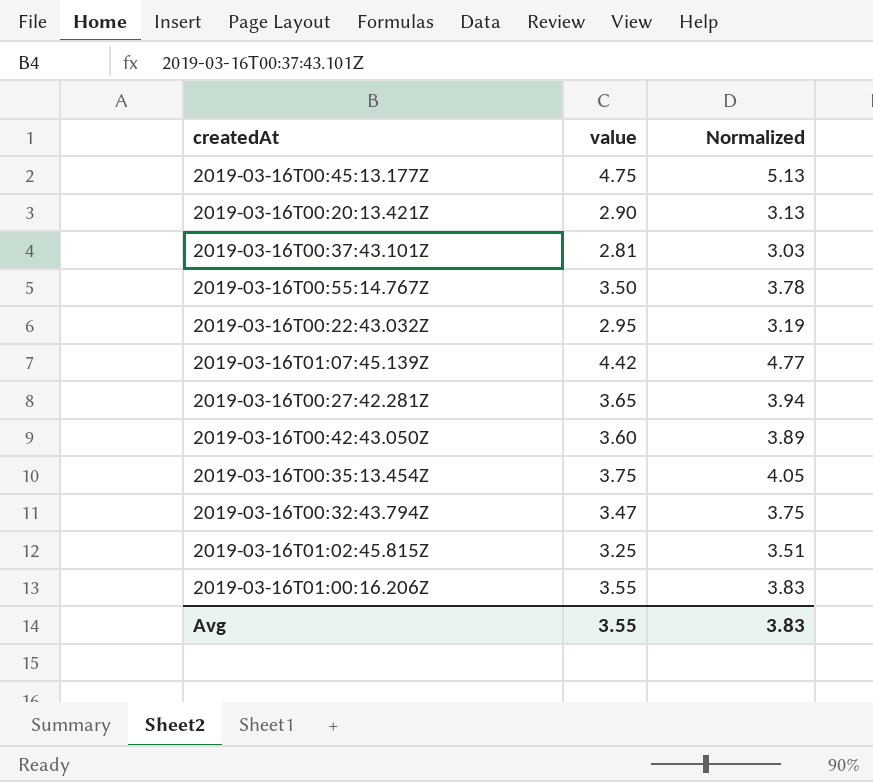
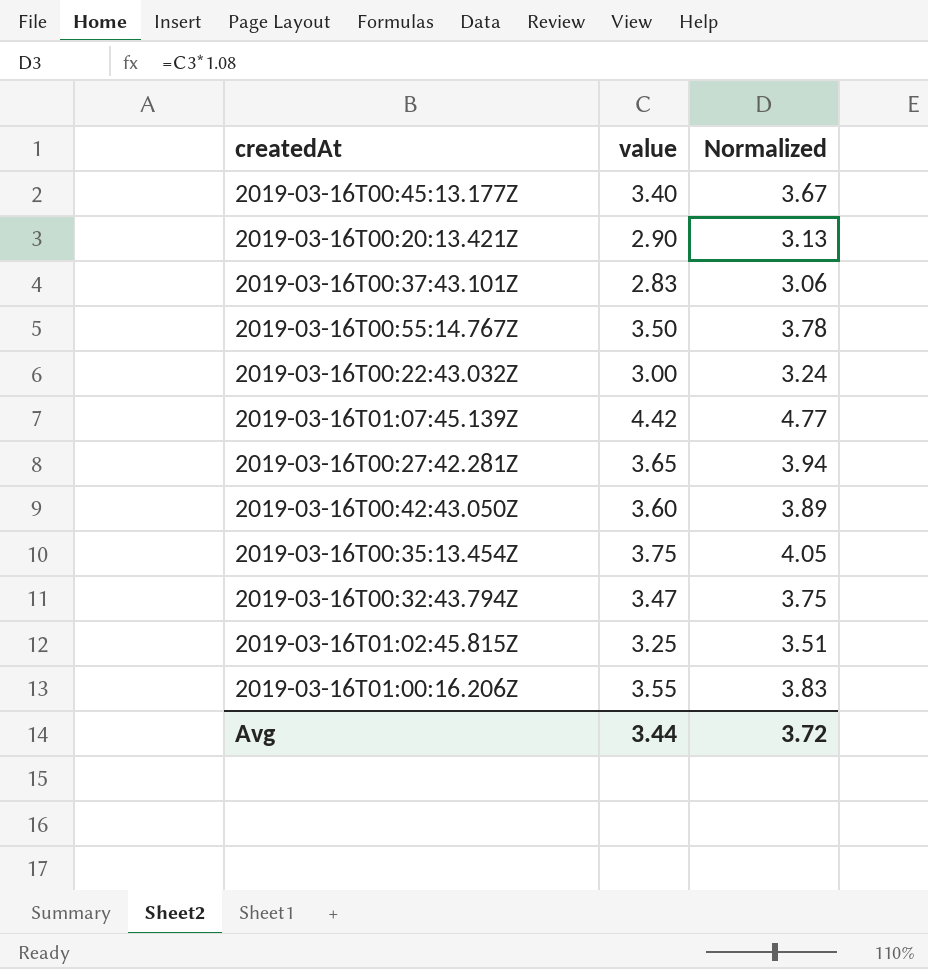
2019-03-16T00:45:13.177Z | value: 4.75 -> 3.40
2019-03-16T00:45:13.177Z | Normalized: 5.13 -> 3.67
2019-03-16T00:37:43.101Z | value: 2.81 -> 2.83
2019-03-16T00:37:43.101Z | Normalized: 3.03 -> 3.06
2019-03-16T00:22:43.032Z | value: 2.95 -> 3.00
2019-03-16T00:22:43.032Z | Normalized: 3.19 -> 3.24
Avg | value: 3.55 -> 3.44
Avg | Normalized: 3.83 -> 3.72

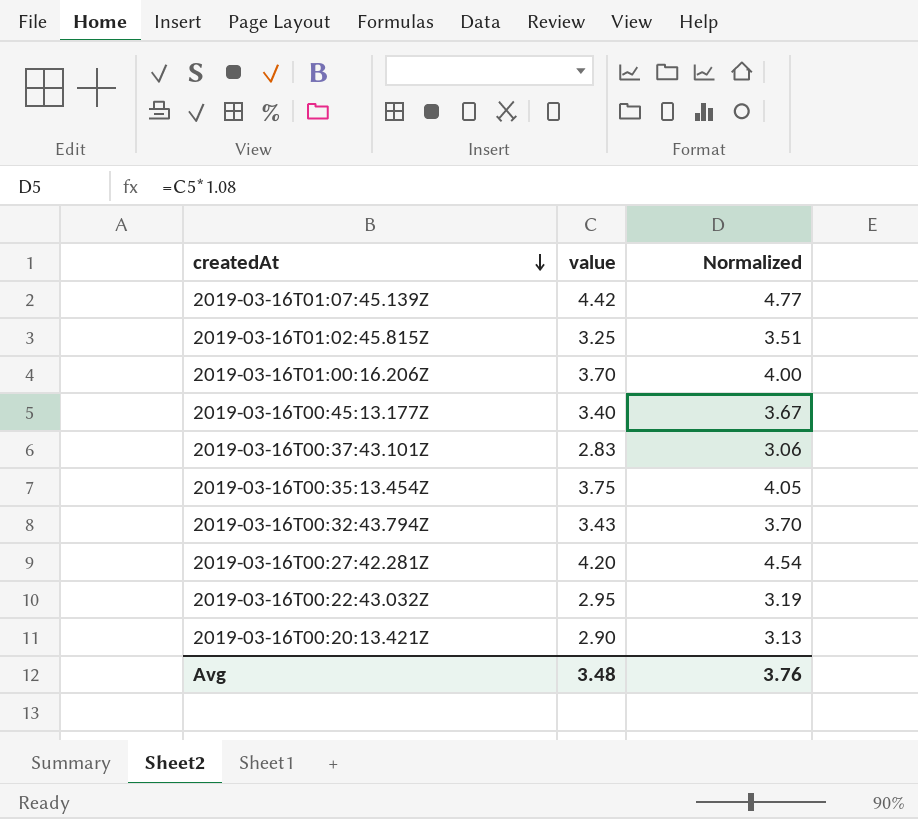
row order: none -> createdAt descending
row 2019-03-16T00:55:14.767Z: 3.50 | 3.78 -> none
row 2019-03-16T00:42:43.050Z: 3.60 | 3.89 -> none
2019-03-16T01:00:16.206Z | value: 3.55 -> 3.70
2019-03-16T01:00:16.206Z | Normalized: 3.83 -> 4.00
2019-03-16T00:32:43.794Z | value: 3.47 -> 3.43
2019-03-16T00:32:43.794Z | Normalized: 3.75 -> 3.70
2019-03-16T00:27:42.281Z | value: 3.65 -> 4.20
2019-03-16T00:27:42.281Z | Normalized: 3.94 -> 4.54
2019-03-16T00:22:43.032Z | value: 3.00 -> 2.95
2019-03-16T00:22:43.032Z | Normalized: 3.24 -> 3.19
Avg | value: 3.44 -> 3.48
Avg | Normalized: 3.72 -> 3.76

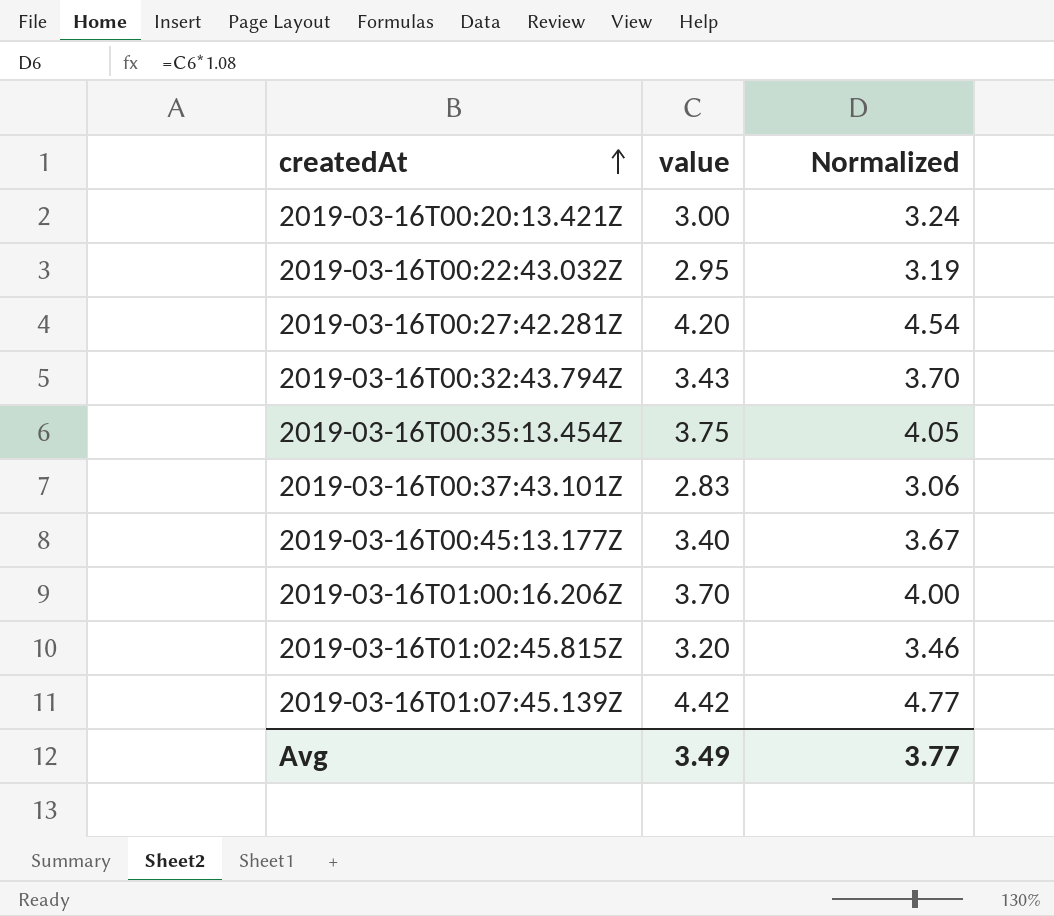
row order: createdAt descending -> createdAt ascending
2019-03-16T00:20:13.421Z | value: 2.90 -> 3.00
2019-03-16T00:20:13.421Z | Normalized: 3.13 -> 3.24
2019-03-16T01:02:45.815Z | value: 3.25 -> 3.20
2019-03-16T01:02:45.815Z | Normalized: 3.51 -> 3.46
Avg | value: 3.48 -> 3.49
Avg | Normalized: 3.76 -> 3.77

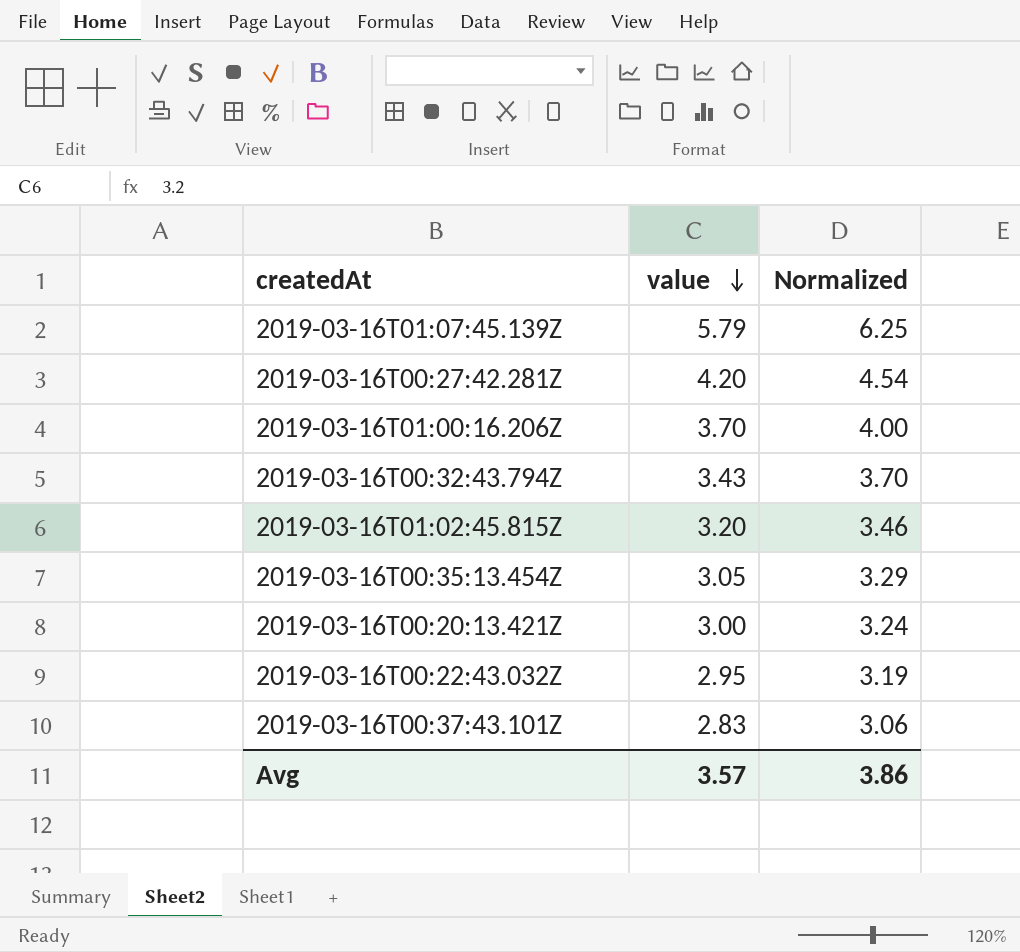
row order: createdAt ascending -> value descending
row 2019-03-16T00:45:13.177Z: 3.40 | 3.67 -> none
2019-03-16T01:07:45.139Z | value: 4.42 -> 5.79
2019-03-16T01:07:45.139Z | Normalized: 4.77 -> 6.25
2019-03-16T00:35:13.454Z | value: 3.75 -> 3.05
2019-03-16T00:35:13.454Z | Normalized: 4.05 -> 3.29
Avg | value: 3.49 -> 3.57
Avg | Normalized: 3.77 -> 3.86

